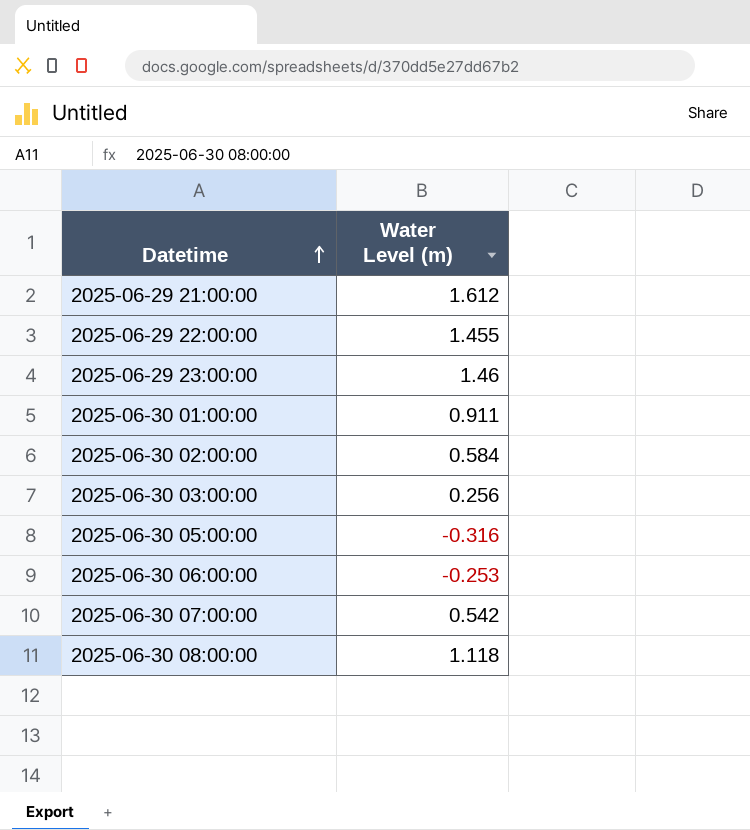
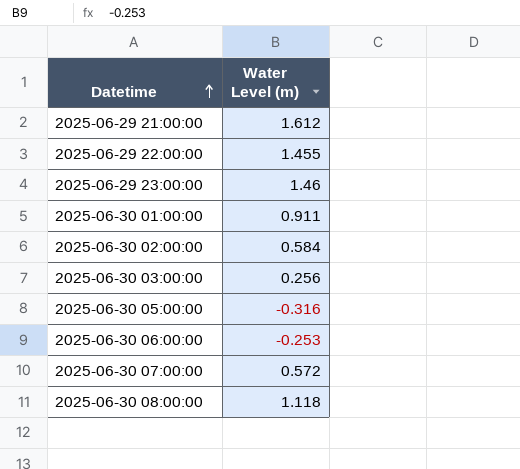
2025-06-30 07:00:00 | Water Level (m): 0.542 -> 0.572

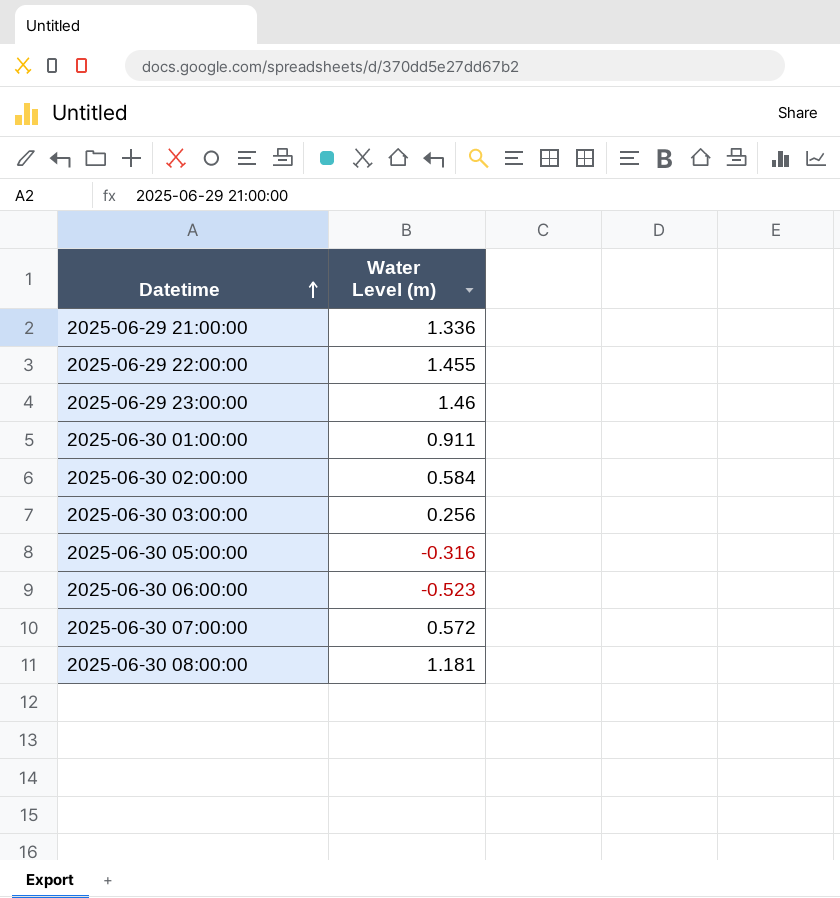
2025-06-29 21:00:00 | Water Level (m): 1.612 -> 1.336
2025-06-30 06:00:00 | Water Level (m): -0.253 -> -0.523
2025-06-30 08:00:00 | Water Level (m): 1.118 -> 1.181

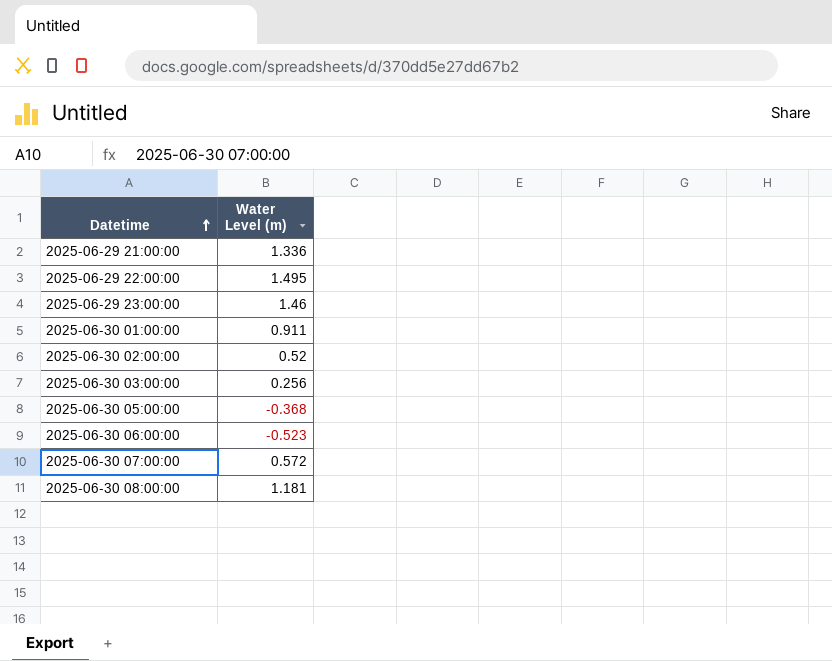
2025-06-29 22:00:00 | Water Level (m): 1.455 -> 1.495
2025-06-30 02:00:00 | Water Level (m): 0.584 -> 0.52
2025-06-30 05:00:00 | Water Level (m): -0.316 -> -0.368

